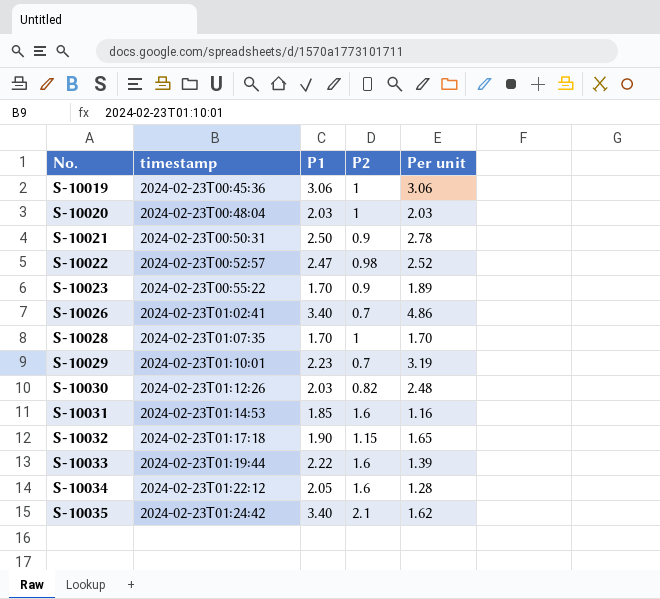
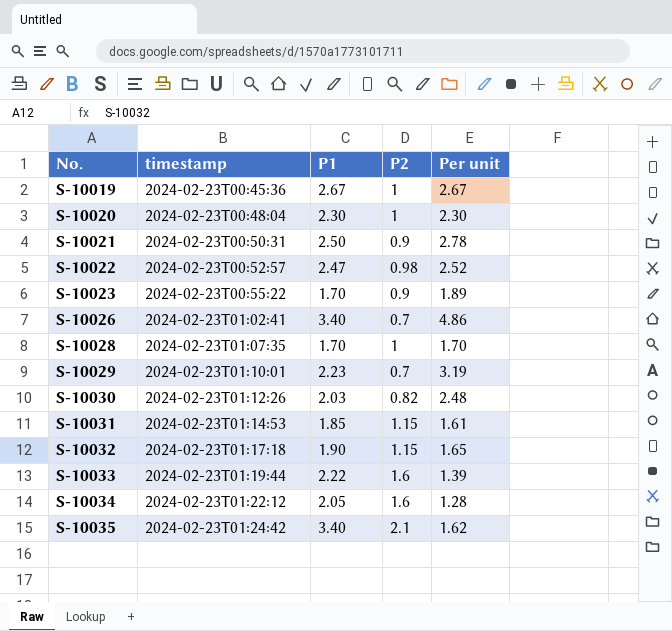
S-10019 | P1: 3.06 -> 2.67
S-10019 | Per unit: 3.06 -> 2.67
S-10020 | P1: 2.03 -> 2.30
S-10020 | Per unit: 2.03 -> 2.30
S-10031 | P2: 1.6 -> 1.15
S-10031 | Per unit: 1.16 -> 1.61

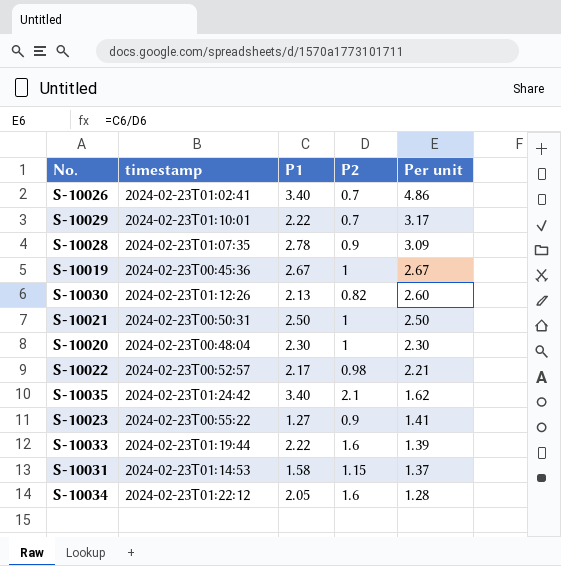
row order: No. ascending -> Per unit descending
row S-10032: 2024-02-23T01:17:18 | 1.90 | 1.15 | 1.65 -> none
S-10029 | P1: 2.23 -> 2.22
S-10029 | Per unit: 3.19 -> 3.17
S-10028 | P1: 1.70 -> 2.78
S-10028 | P2: 1 -> 0.9
S-10028 | Per unit: 1.70 -> 3.09
S-10030 | P1: 2.03 -> 2.13
S-10030 | Per unit: 2.48 -> 2.60
S-10021 | P2: 0.9 -> 1
S-10021 | Per unit: 2.78 -> 2.50
S-10022 | P1: 2.47 -> 2.17
S-10022 | Per unit: 2.52 -> 2.21
S-10023 | P1: 1.70 -> 1.27
S-10023 | Per unit: 1.89 -> 1.41
S-10031 | P1: 1.85 -> 1.58
S-10031 | Per unit: 1.61 -> 1.37

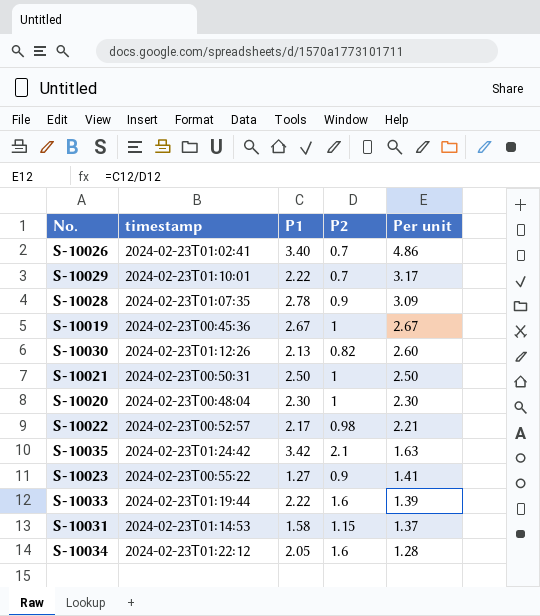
S-10035 | P1: 3.40 -> 3.42
S-10035 | Per unit: 1.62 -> 1.63

